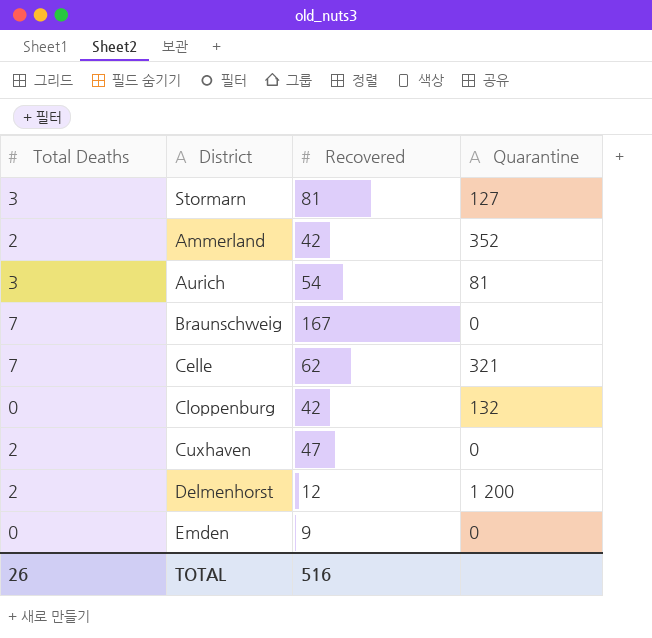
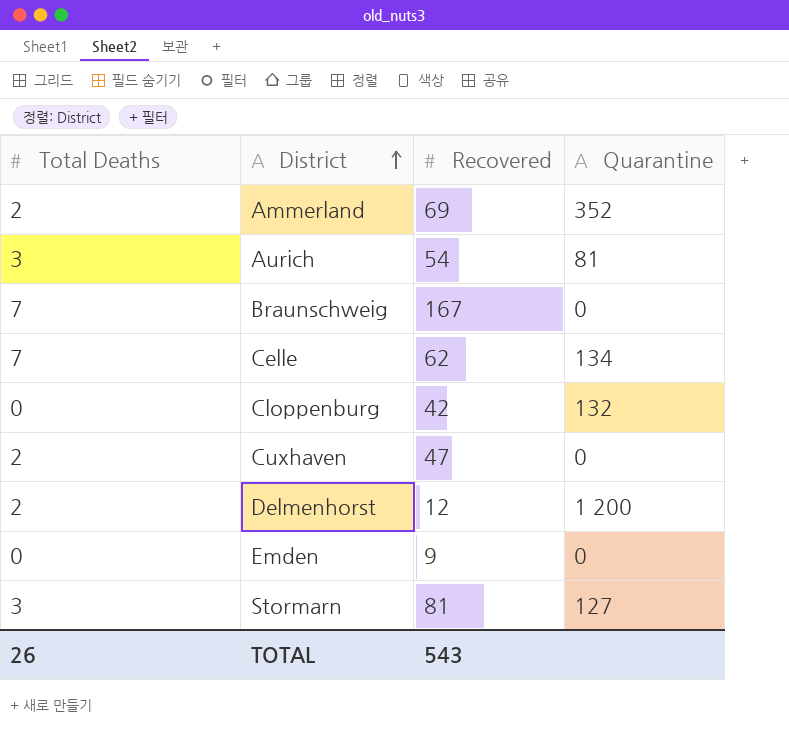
row order: none -> District ascending
Ammerland | Recovered: 42 -> 69
Celle | Quarantine: 321 -> 134
TOTAL | Recovered: 516 -> 543

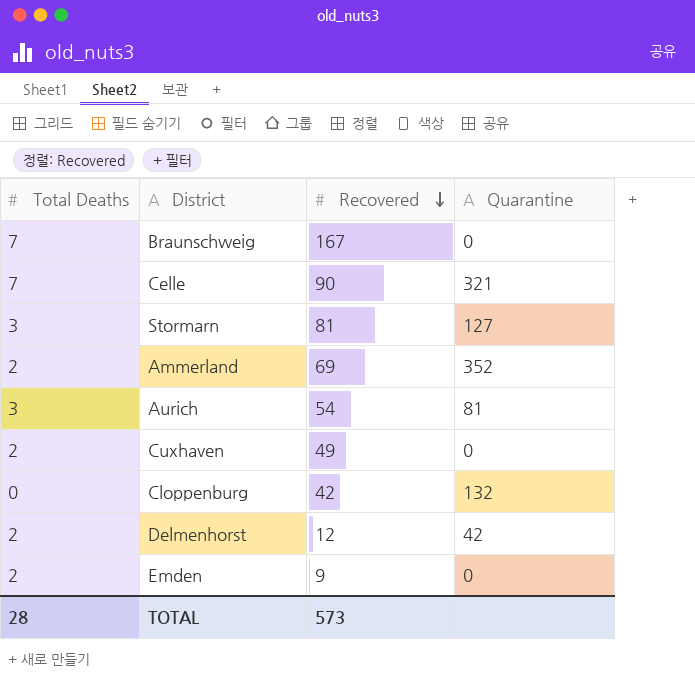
row order: District ascending -> Recovered descending
Celle | Recovered: 62 -> 90
Celle | Quarantine: 134 -> 321
Cuxhaven | Recovered: 47 -> 49
Delmenhorst | Quarantine: 1 200 -> 42
Emden | Total Deaths: 0 -> 2
TOTAL | Total Deaths: 26 -> 28
TOTAL | Recovered: 543 -> 573

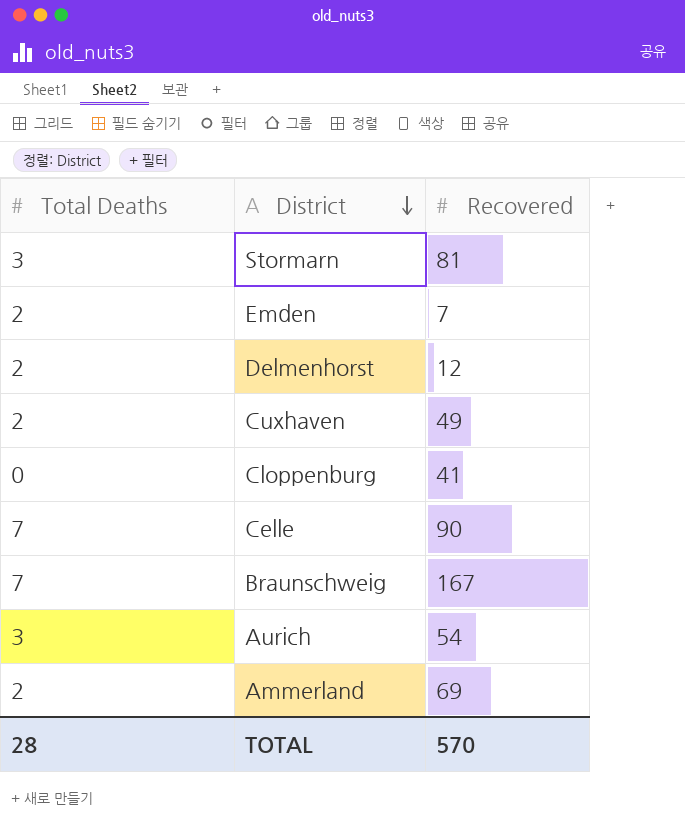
row order: Recovered descending -> District descending
column Quarantine | position: 4 -> none
Emden | Recovered: 9 -> 7
Cloppenburg | Recovered: 42 -> 41
TOTAL | Recovered: 573 -> 570

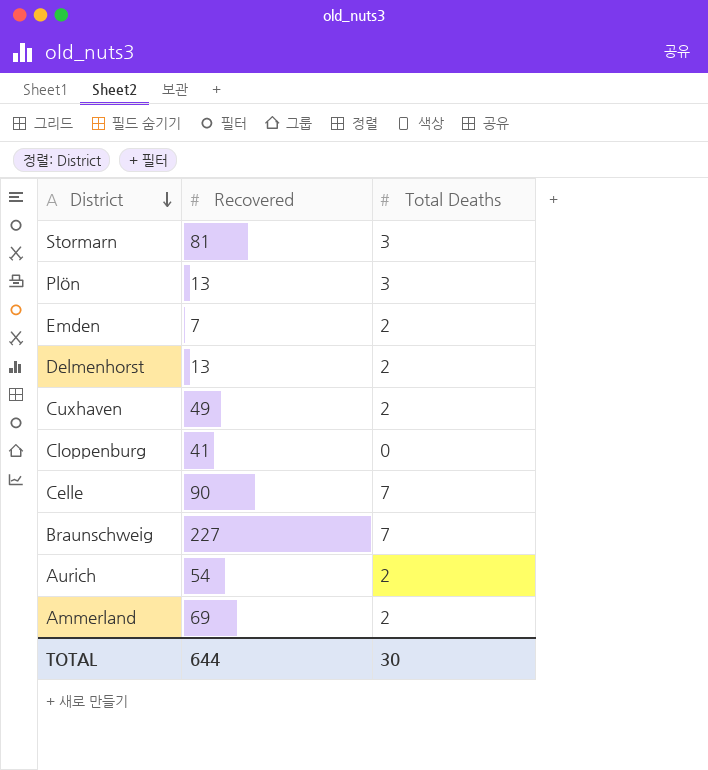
column Total Deaths | position: 1 -> 3
row Plön: none -> 13 | 3
Delmenhorst | Recovered: 12 -> 13
Braunschweig | Recovered: 167 -> 227
Aurich | Total Deaths: 3 -> 2
TOTAL | Recovered: 570 -> 644
TOTAL | Total Deaths: 28 -> 30

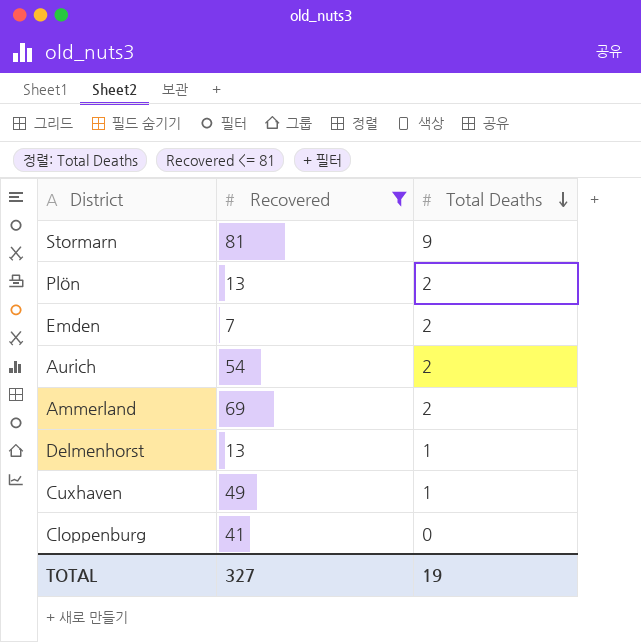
filter: none -> Recovered <= 81
row order: District descending -> Total Deaths descending
Stormarn | Total Deaths: 3 -> 9
Plön | Total Deaths: 3 -> 2
Delmenhorst | Total Deaths: 2 -> 1
Cuxhaven | Total Deaths: 2 -> 1
TOTAL | Recovered: 644 -> 327
TOTAL | Total Deaths: 30 -> 19

